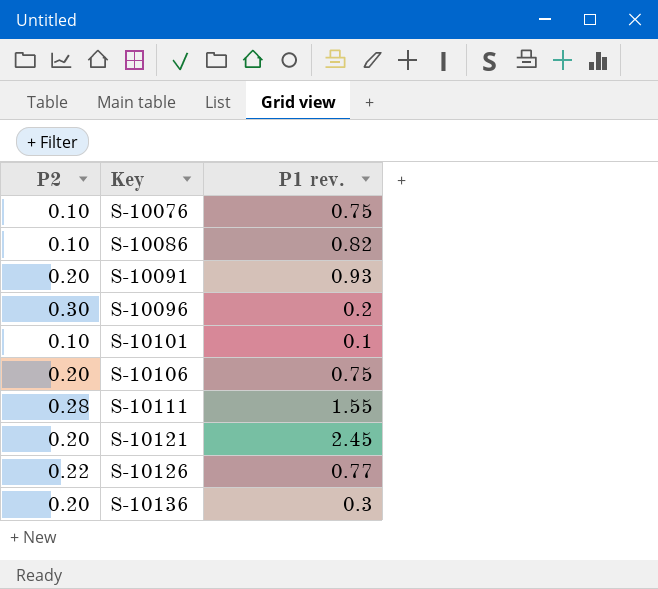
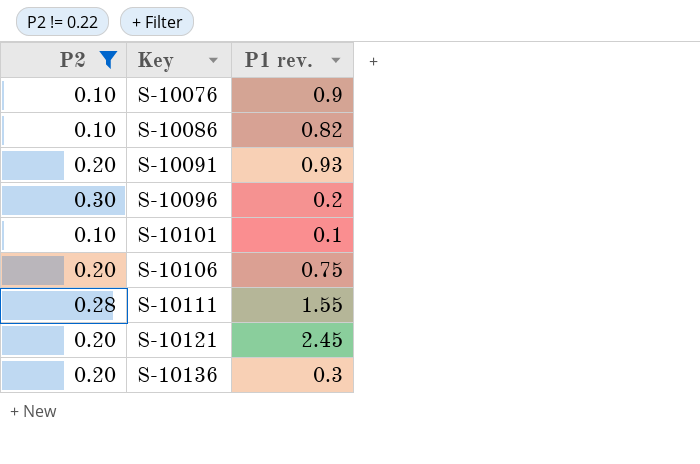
filter: none -> P2 != 0.22
S-10076 | P1 rev.: 0.75 -> 0.9

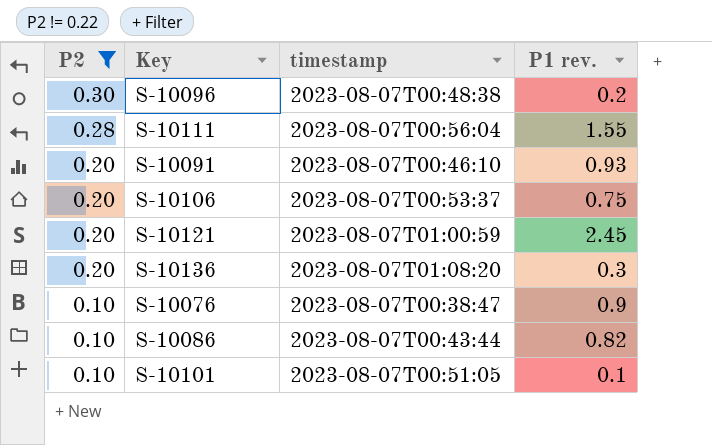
row order: Key ascending -> P2 descending
column timestamp | position: none -> 3

